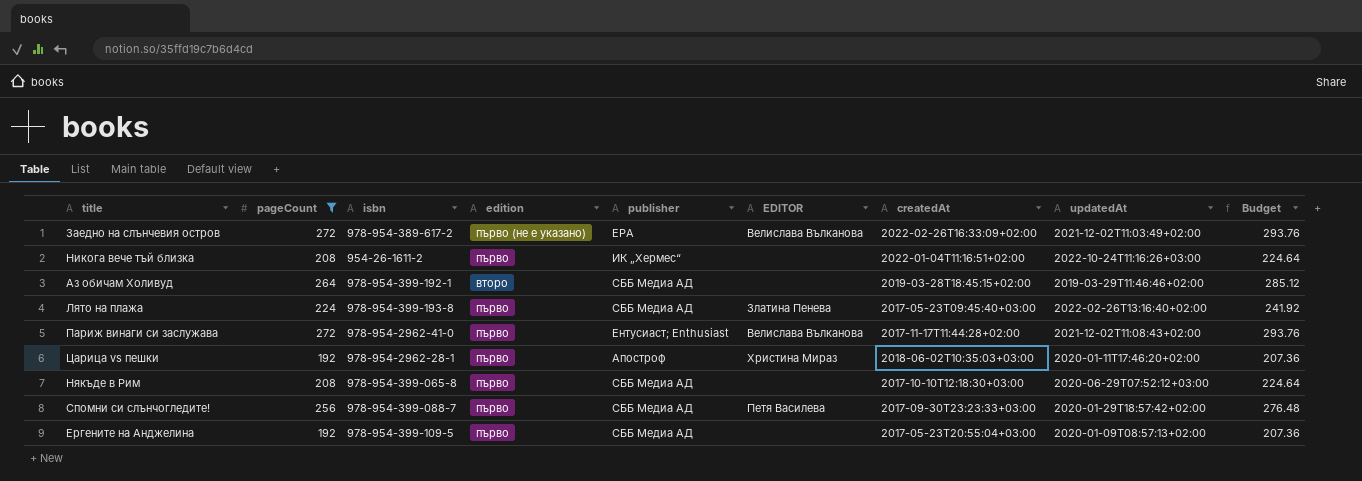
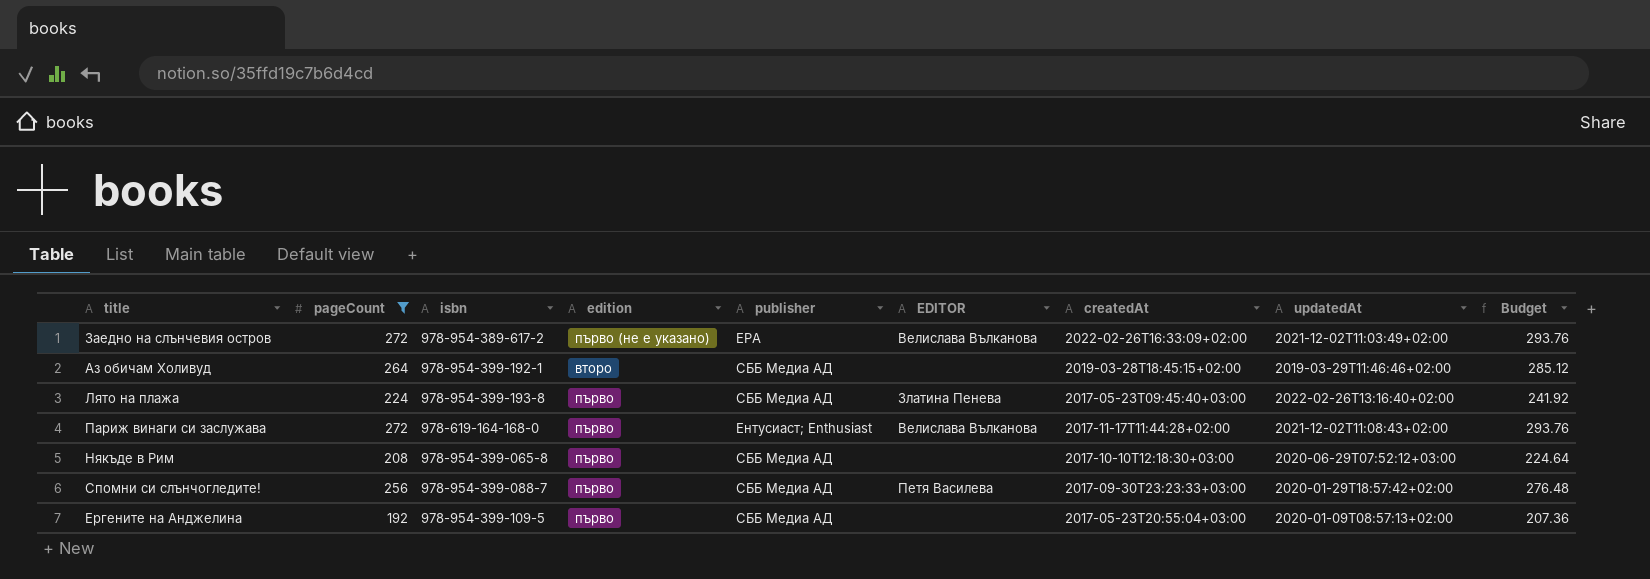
row Никога вече тъй близка: 208 | 954-26-1611-2 | първо | ИК „Хермес“ | none | 2022-01-04T11:16:51+02:00 | 2022-10-24T11:16:26+03:00 | 224.64 -> none
row Царица vs пешки: 192 | 978-954-2962-28-1 | първо | Апостроф | Христина Мираз | 2018-06-02T10:35:03+03:00 | 2020-01-11T17:46:20+02:00 | 207.36 -> none
Париж винаги си заслужава | isbn: 978-954-2962-41-0 -> 978-619-164-168-0

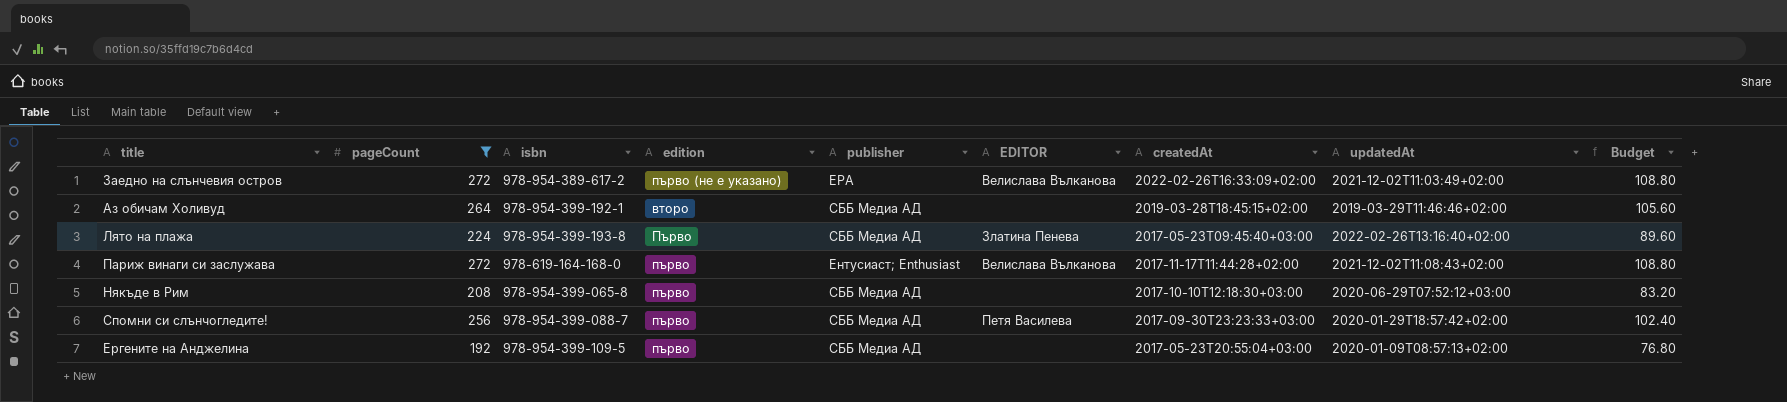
column Budget | formula: [pageCount] * 1.08 -> [pageCount] * 0.4
Лято на плажа | edition: първо -> Първо

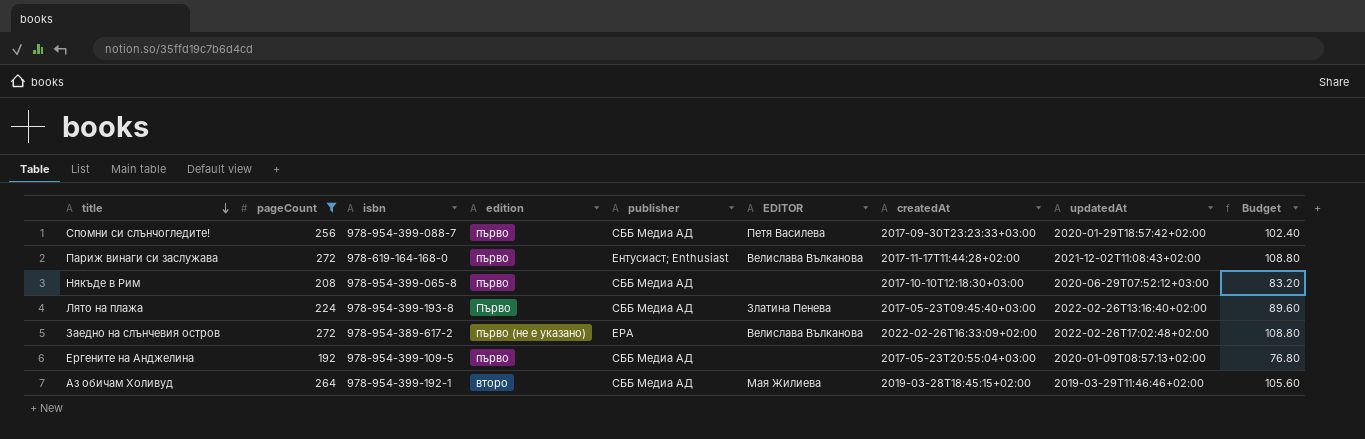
row order: none -> title descending
Заедно на слънчевия остров | updatedAt: 2021-12-02T11:03:49+02:00 -> 2022-02-26T17:02:48+02:00
Аз обичам Холивуд | EDITOR: none -> Мая Жилиева

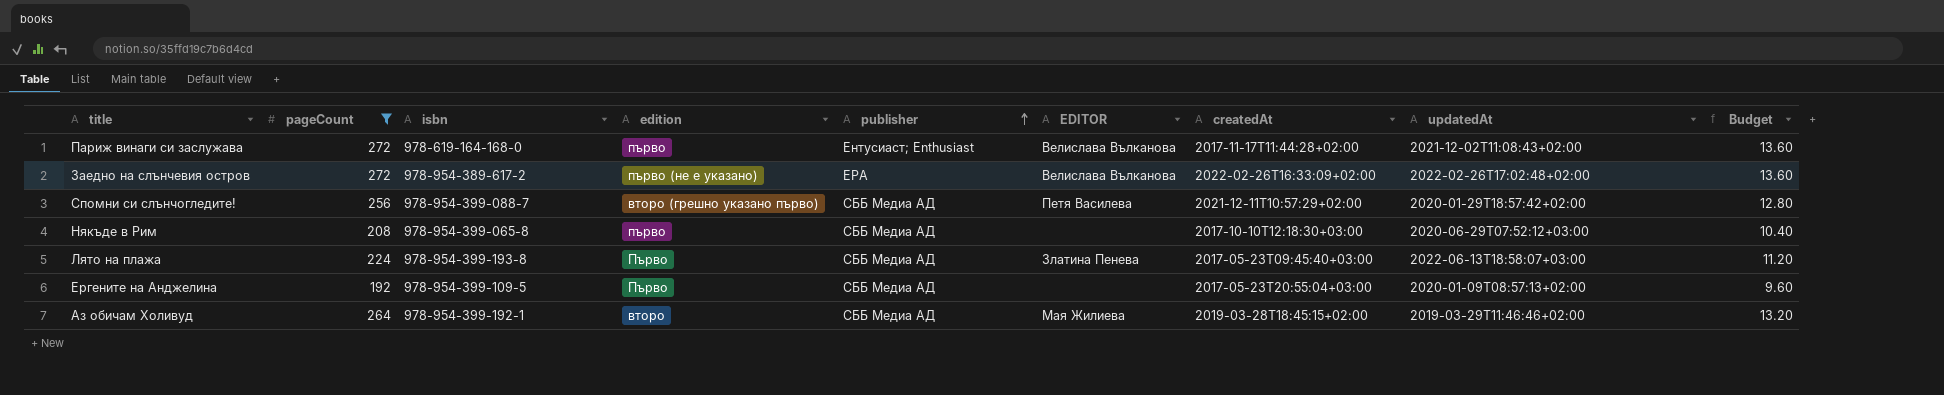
row order: title descending -> publisher ascending
column Budget | formula: [pageCount] * 0.4 -> [pageCount] * 0.05
Спомни си слънчогледите! | edition: първо -> второ (грешно указано първо)
Спомни си слънчогледите! | createdAt: 2017-09-30T23:23:33+03:00 -> 2021-12-11T10:57:29+02:00
Лято на плажа | updatedAt: 2022-02-26T13:16:40+02:00 -> 2022-06-13T18:58:07+03:00
Ергените на Анджелина | edition: първо -> Първо

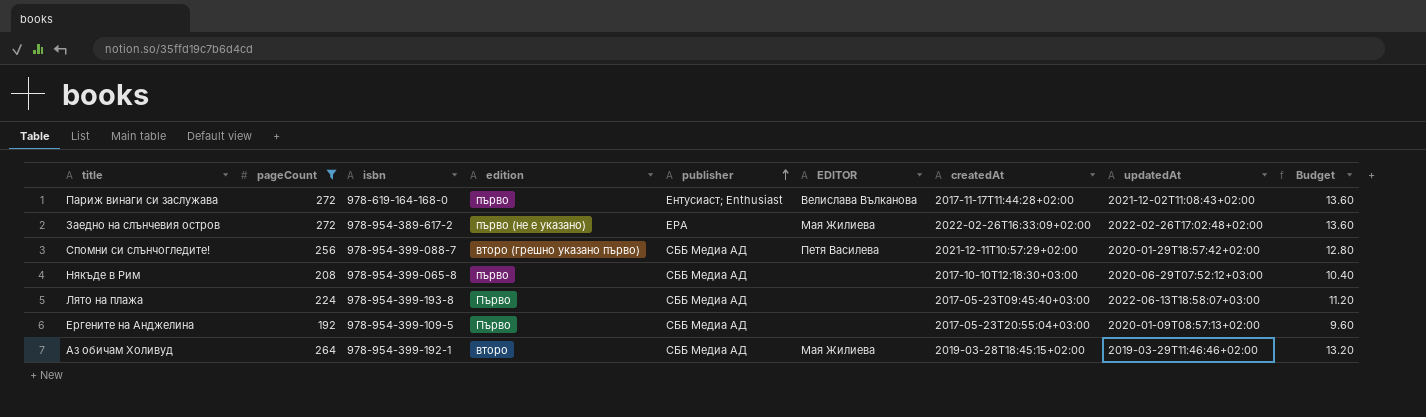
Заедно на слънчевия остров | EDITOR: Велислава Вълканова -> Мая Жилиева
Лято на плажа | EDITOR: Златина Пенева -> none

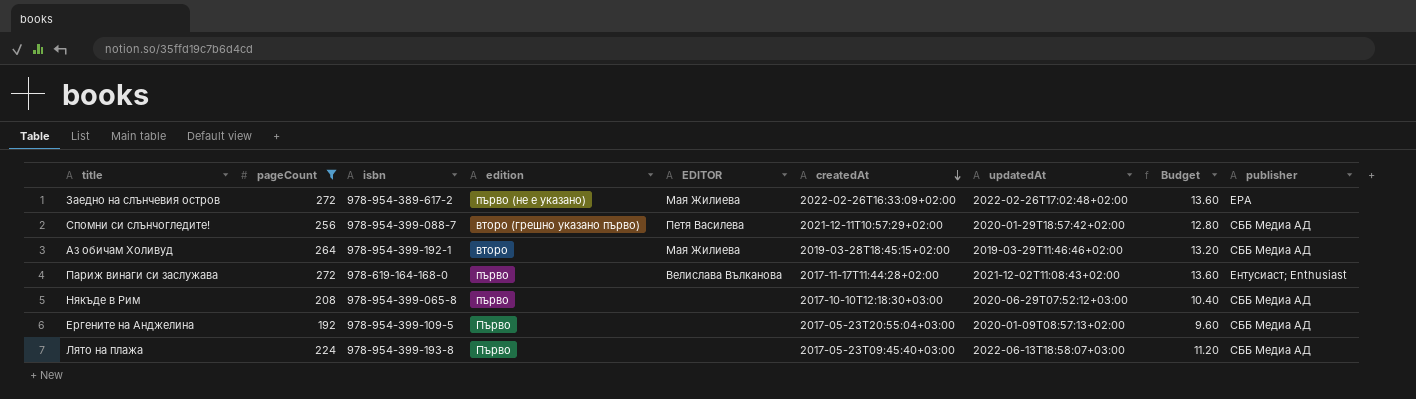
row order: publisher ascending -> createdAt descending
column publisher | position: 5 -> 9

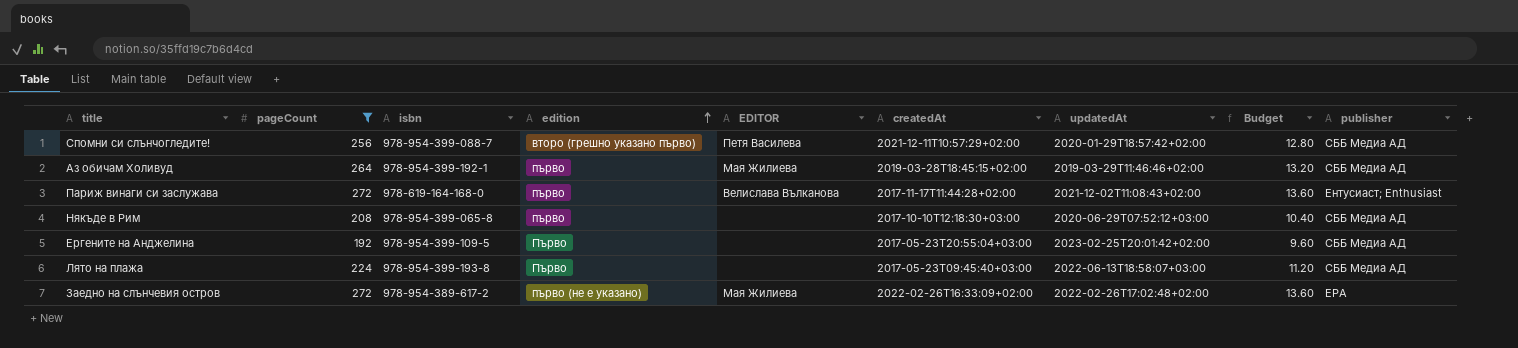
row order: createdAt descending -> edition ascending
Аз обичам Холивуд | edition: второ -> първо
Ергените на Анджелина | updatedAt: 2020-01-09T08:57:13+02:00 -> 2023-02-25T20:01:42+02:00

